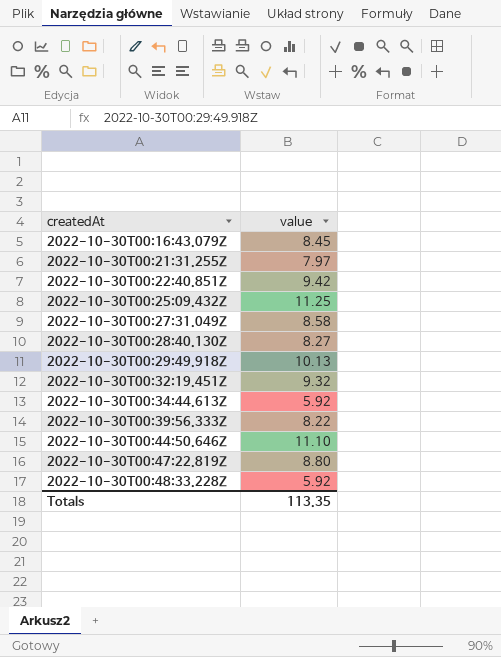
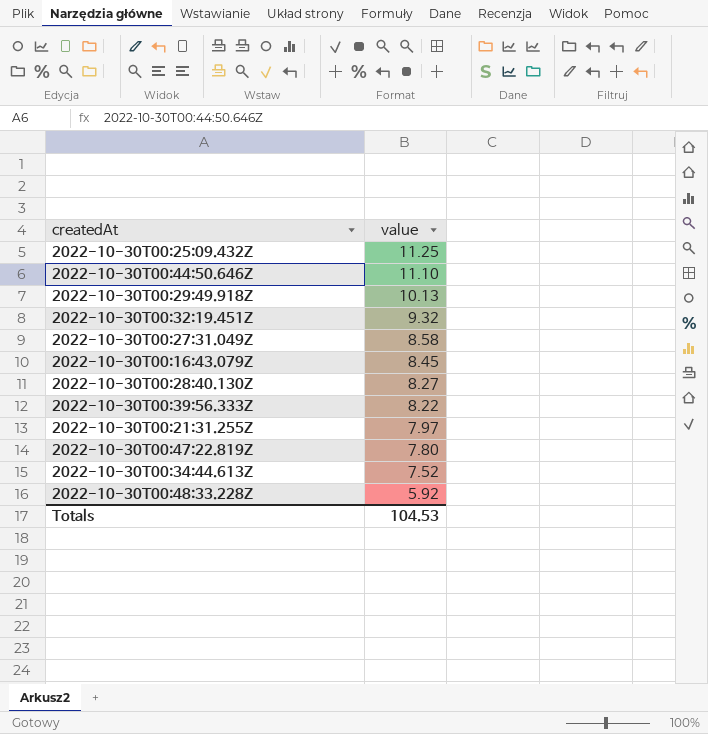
row order: createdAt ascending -> value descending
row 2022-10-30T00:22:40.851Z: 9.42 -> none
2022-10-30T00:47:22.819Z | value: 8.80 -> 7.80
2022-10-30T00:34:44.613Z | value: 5.92 -> 7.52
Totals | value: 113.35 -> 104.53

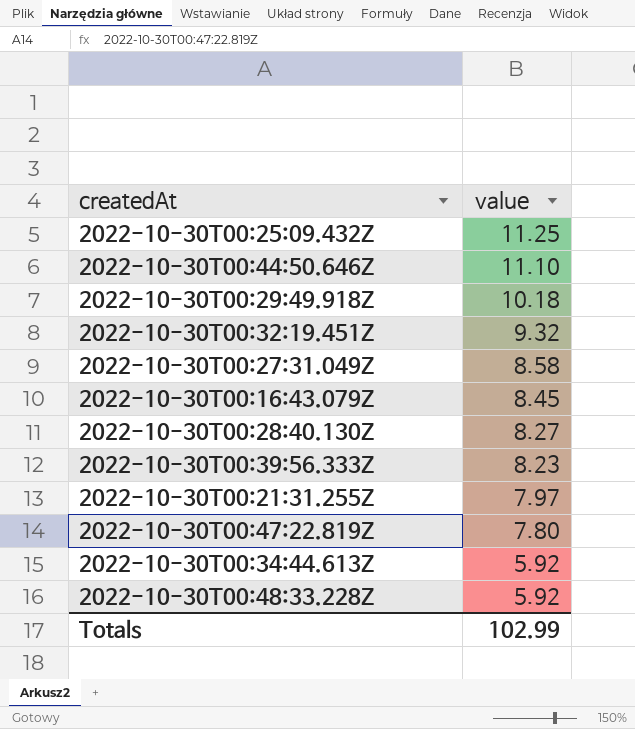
2022-10-30T00:29:49.918Z | value: 10.13 -> 10.18
2022-10-30T00:39:56.333Z | value: 8.22 -> 8.23
2022-10-30T00:34:44.613Z | value: 7.52 -> 5.92
Totals | value: 104.53 -> 102.99

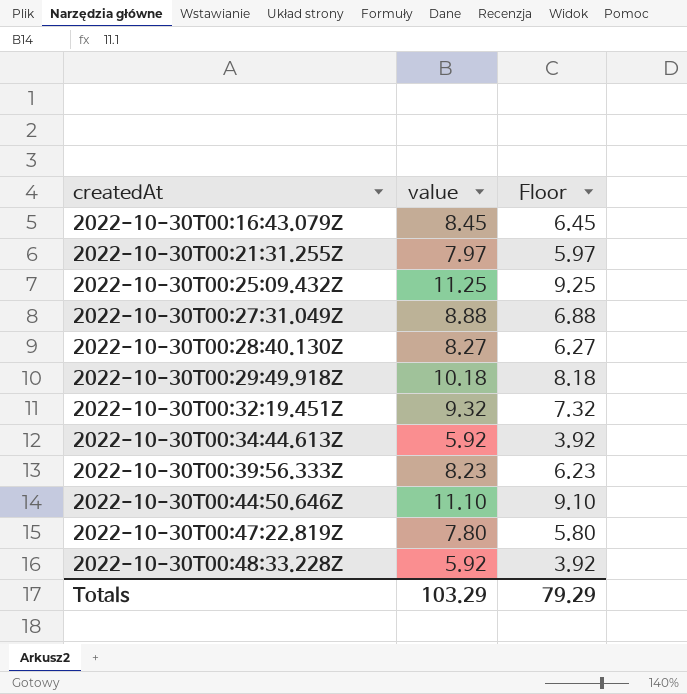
row order: value descending -> createdAt ascending
column Floor | formula: none -> [value] - 2
2022-10-30T00:27:31.049Z | value: 8.58 -> 8.88
Totals | value: 102.99 -> 103.29

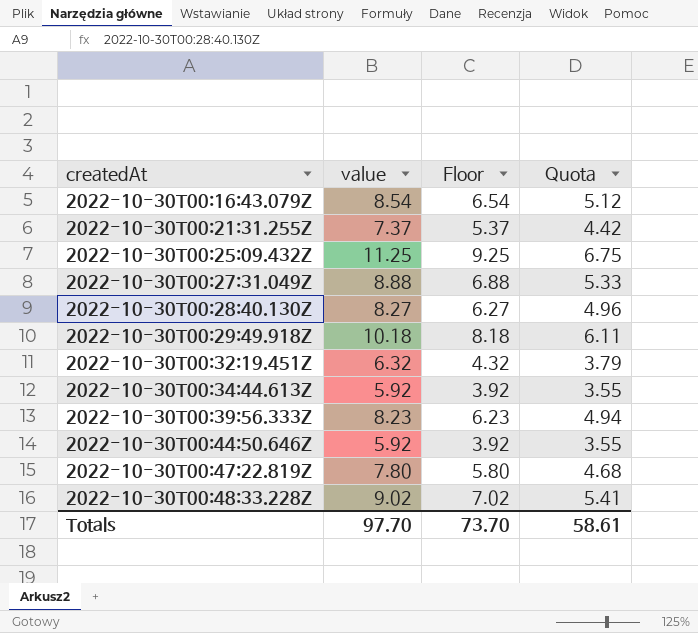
column Quota | formula: none -> [value] * 0.6
2022-10-30T00:16:43.079Z | value: 8.45 -> 8.54
2022-10-30T00:16:43.079Z | Floor: 6.45 -> 6.54
2022-10-30T00:21:31.255Z | value: 7.97 -> 7.37
2022-10-30T00:21:31.255Z | Floor: 5.97 -> 5.37
2022-10-30T00:32:19.451Z | value: 9.32 -> 6.32
2022-10-30T00:32:19.451Z | Floor: 7.32 -> 4.32
2022-10-30T00:44:50.646Z | value: 11.10 -> 5.92
2022-10-30T00:44:50.646Z | Floor: 9.10 -> 3.92
2022-10-30T00:48:33.228Z | value: 5.92 -> 9.02
2022-10-30T00:48:33.228Z | Floor: 3.92 -> 7.02
Totals | value: 103.29 -> 97.70
Totals | Floor: 79.29 -> 73.70

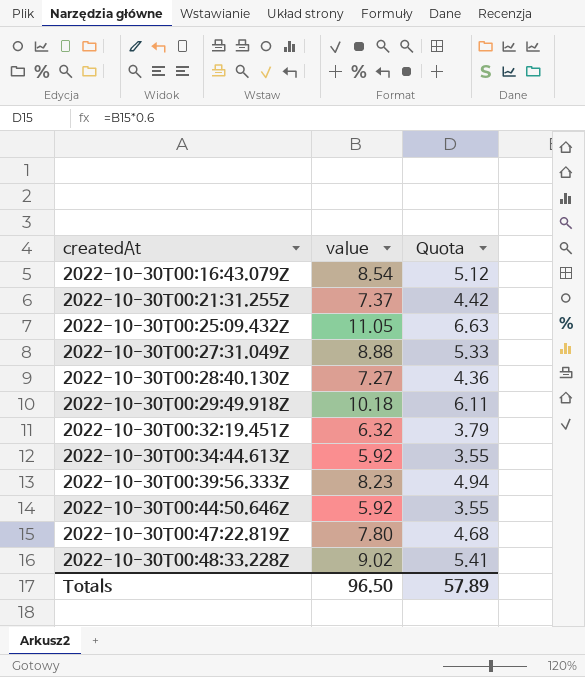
column Floor | formula: [value] - 2 -> none
2022-10-30T00:25:09.432Z | value: 11.25 -> 11.05
2022-10-30T00:25:09.432Z | Quota: 6.75 -> 6.63
2022-10-30T00:28:40.130Z | value: 8.27 -> 7.27
2022-10-30T00:28:40.130Z | Quota: 4.96 -> 4.36
Totals | value: 97.70 -> 96.50
Totals | Quota: 58.61 -> 57.89

